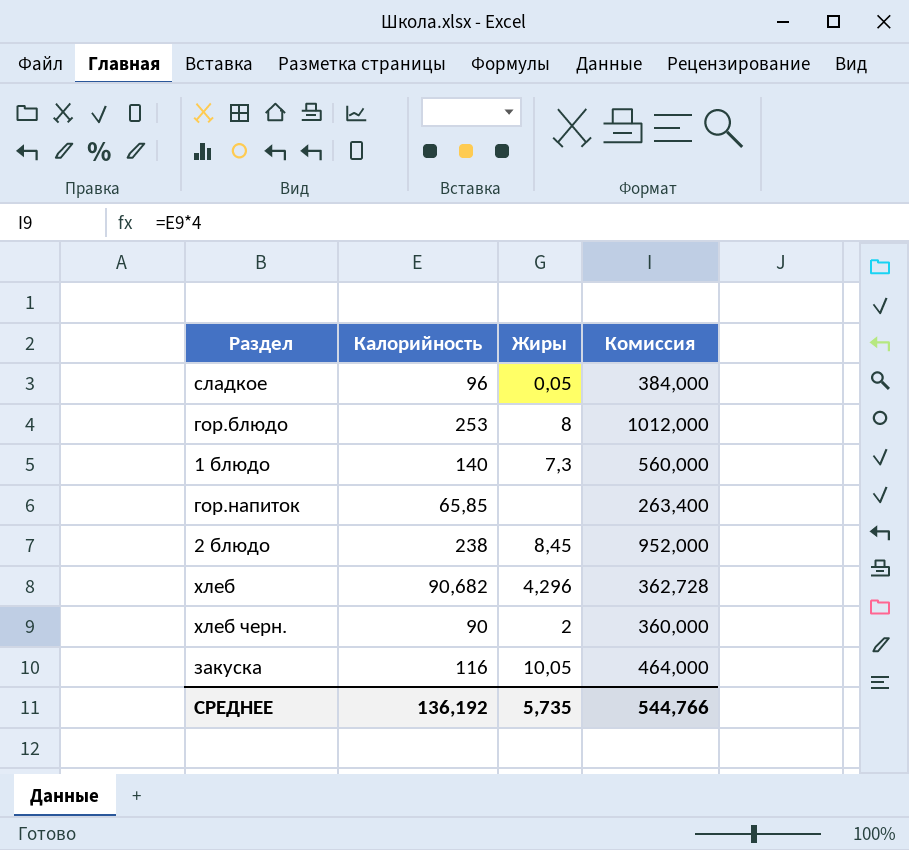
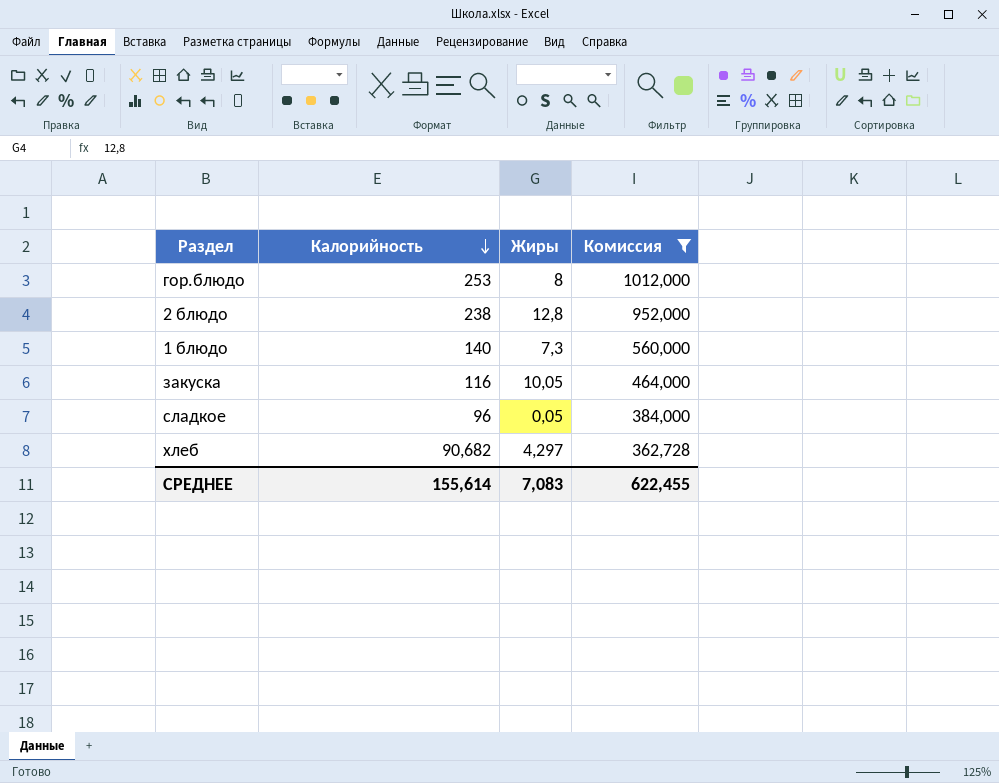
filter: none -> Комиссия >= 362,728
row order: none -> Калорийность descending
2 блюдо | Жиры: 8,45 -> 12,8
хлеб | Жиры: 4,296 -> 4,297
СРЕДНЕЕ | Калорийность: 136,192 -> 155,614
СРЕДНЕЕ | Жиры: 5,735 -> 7,083
СРЕДНЕЕ | Комиссия: 544,766 -> 622,455

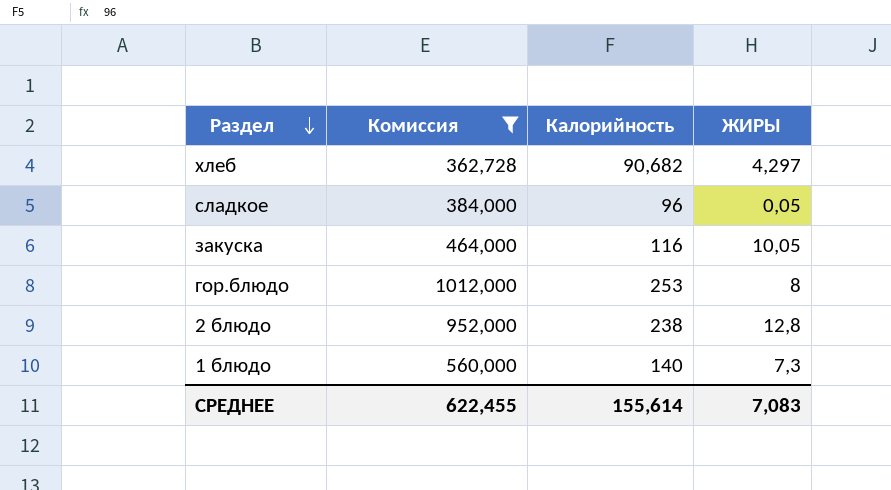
row order: Калорийность descending -> Раздел descending
column Комиссия | position: 4 -> 2
column name: Жиры -> ЖИРЫ

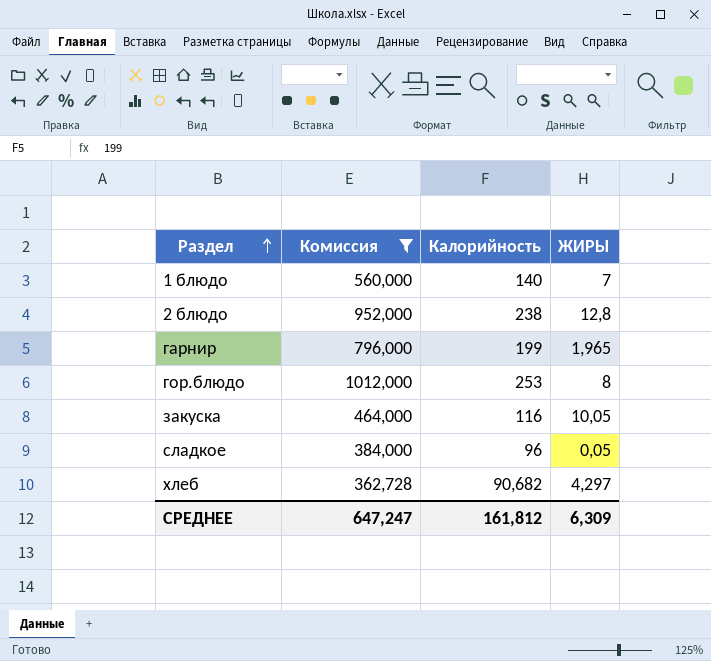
row order: Раздел descending -> Раздел ascending
1 блюдо | ЖИРЫ: 7,3 -> 7
row гарнир: none -> 796,000 | 199 | 1,965
СРЕДНЕЕ | Комиссия: 622,455 -> 647,247
СРЕДНЕЕ | Калорийность: 155,614 -> 161,812
СРЕДНЕЕ | ЖИРЫ: 7,083 -> 6,309

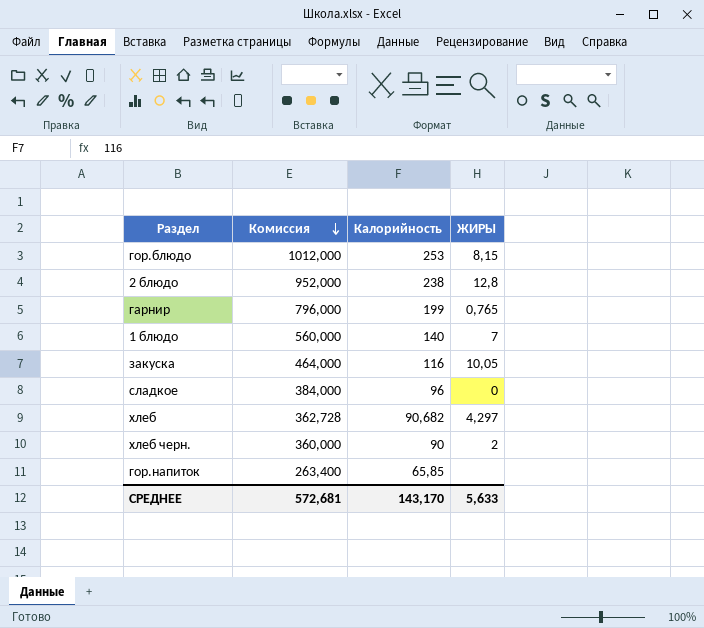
filter: Комиссия >= 362,728 -> none
row order: Раздел ascending -> Комиссия descending
гор.блюдо | ЖИРЫ: 8 -> 8,15
гарнир | ЖИРЫ: 1,965 -> 0,765
сладкое | ЖИРЫ: 0,05 -> 0
СРЕДНЕЕ | Комиссия: 647,247 -> 572,681
СРЕДНЕЕ | Калорийность: 161,812 -> 143,170
СРЕДНЕЕ | ЖИРЫ: 6,309 -> 5,633

